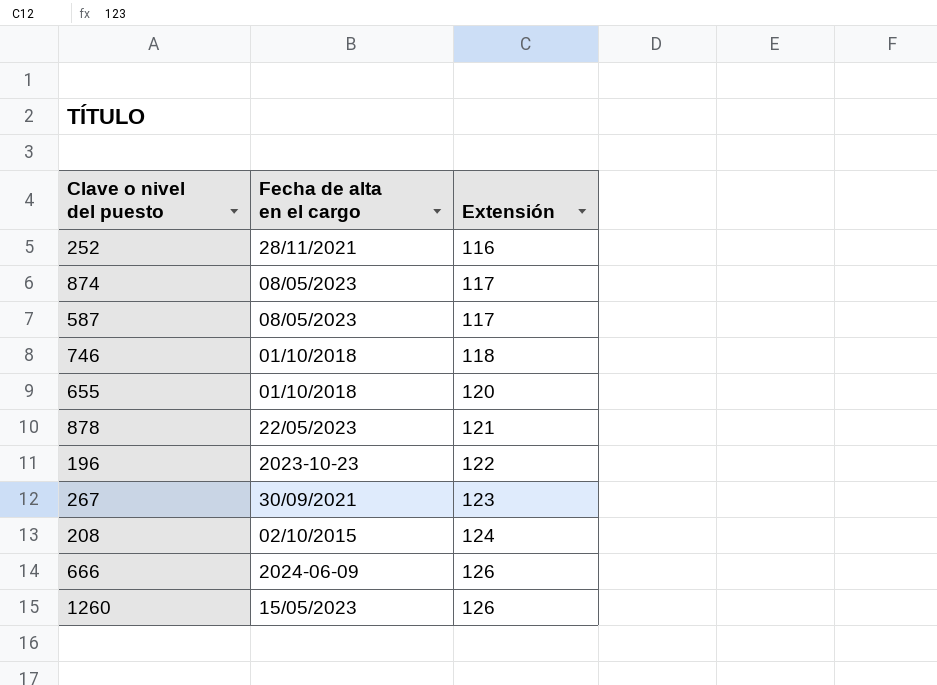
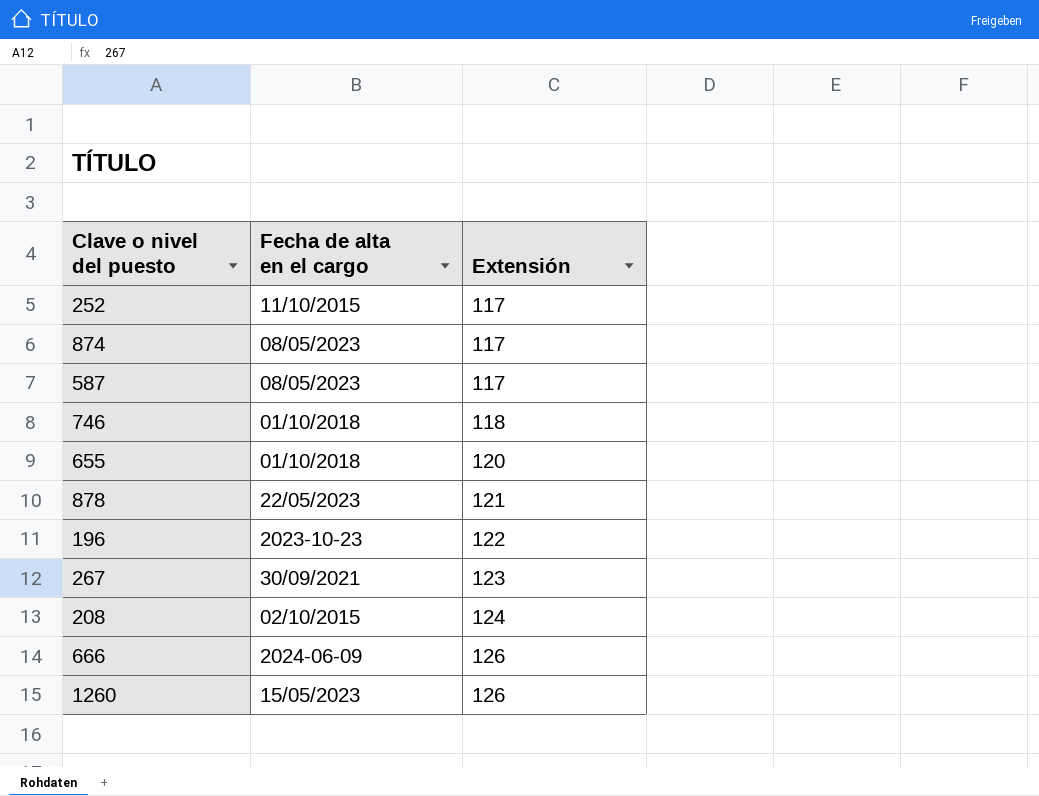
252 | Fecha de alta en el cargo: 28/11/2021 -> 11/10/2015
252 | Extensión: 116 -> 117

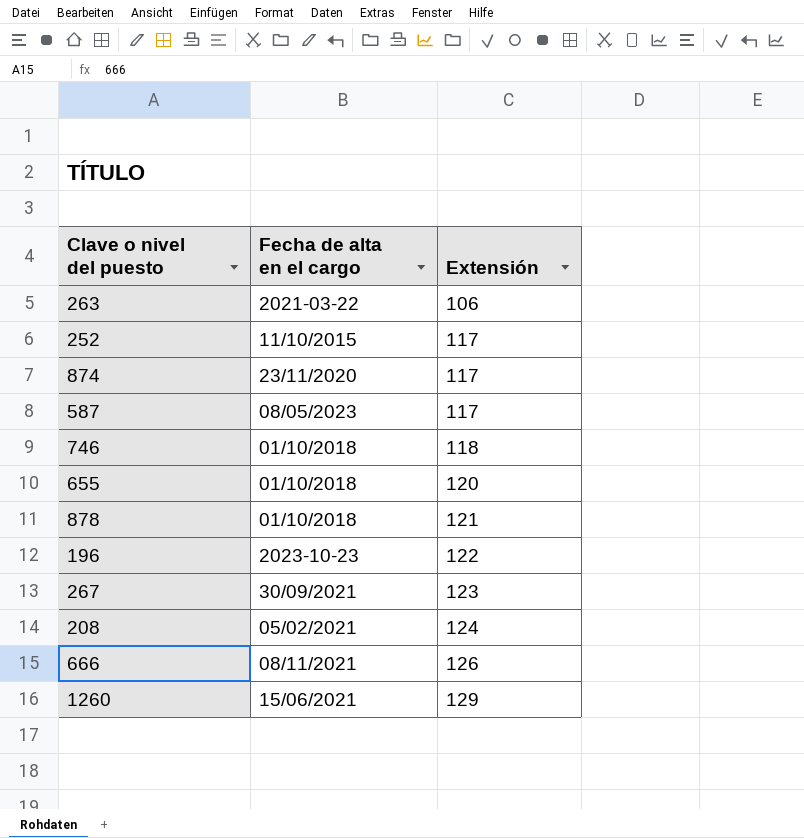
row 263: none -> 2021-03-22 | 106
874 | Fecha de alta en el cargo: 08/05/2023 -> 23/11/2020
878 | Fecha de alta en el cargo: 22/05/2023 -> 01/10/2018
208 | Fecha de alta en el cargo: 02/10/2015 -> 05/02/2021
666 | Fecha de alta en el cargo: 2024-06-09 -> 08/11/2021
1260 | Fecha de alta en el cargo: 15/05/2023 -> 15/06/2021
1260 | Extensión: 126 -> 129

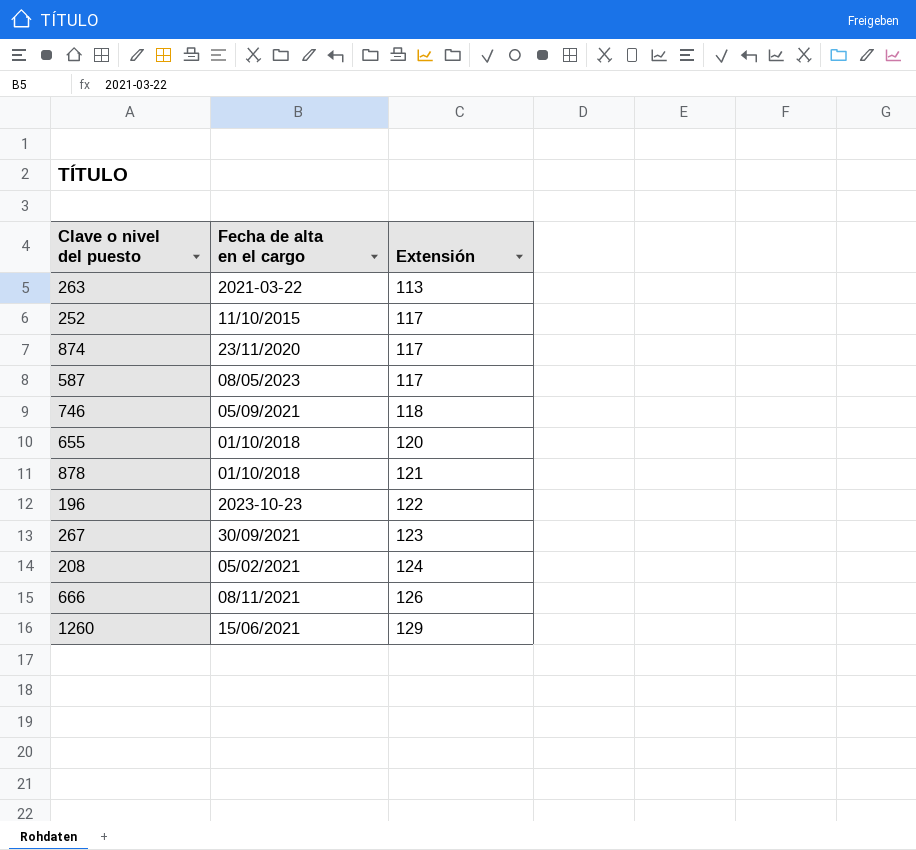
263 | Extensión: 106 -> 113
746 | Fecha de alta en el cargo: 01/10/2018 -> 05/09/2021

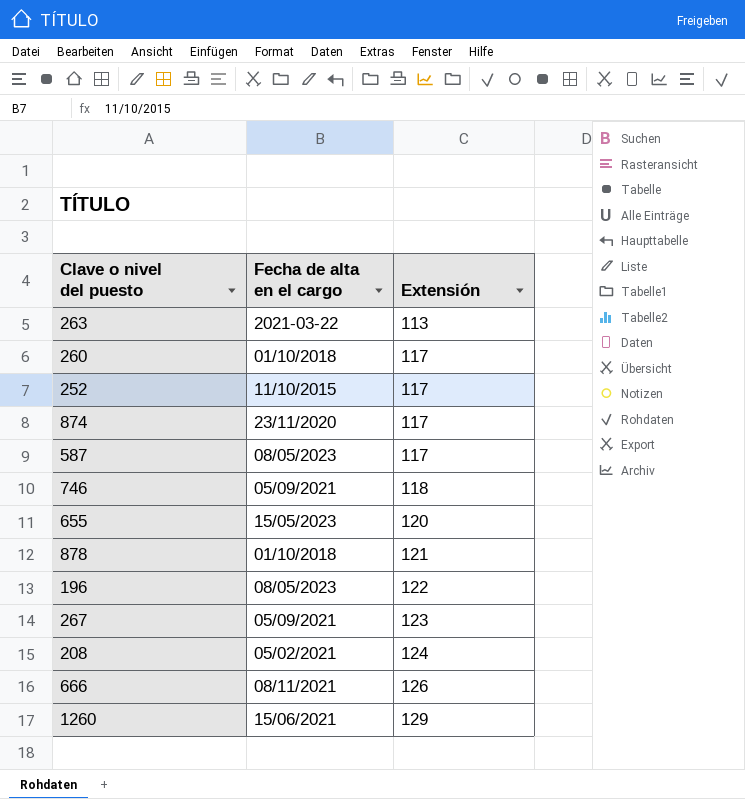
row 260: none -> 01/10/2018 | 117
655 | Fecha de alta en el cargo: 01/10/2018 -> 15/05/2023
196 | Fecha de alta en el cargo: 2023-10-23 -> 08/05/2023
267 | Fecha de alta en el cargo: 30/09/2021 -> 05/09/2021

